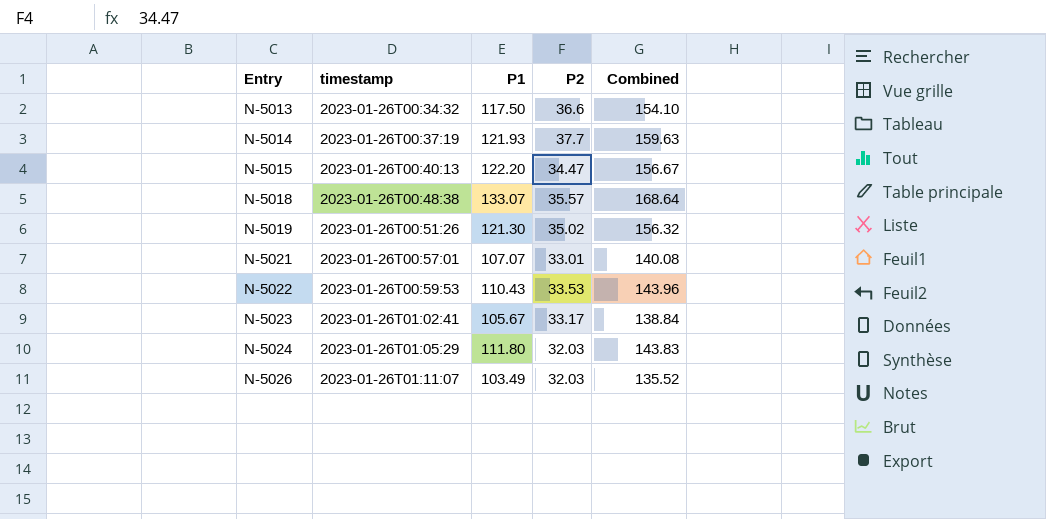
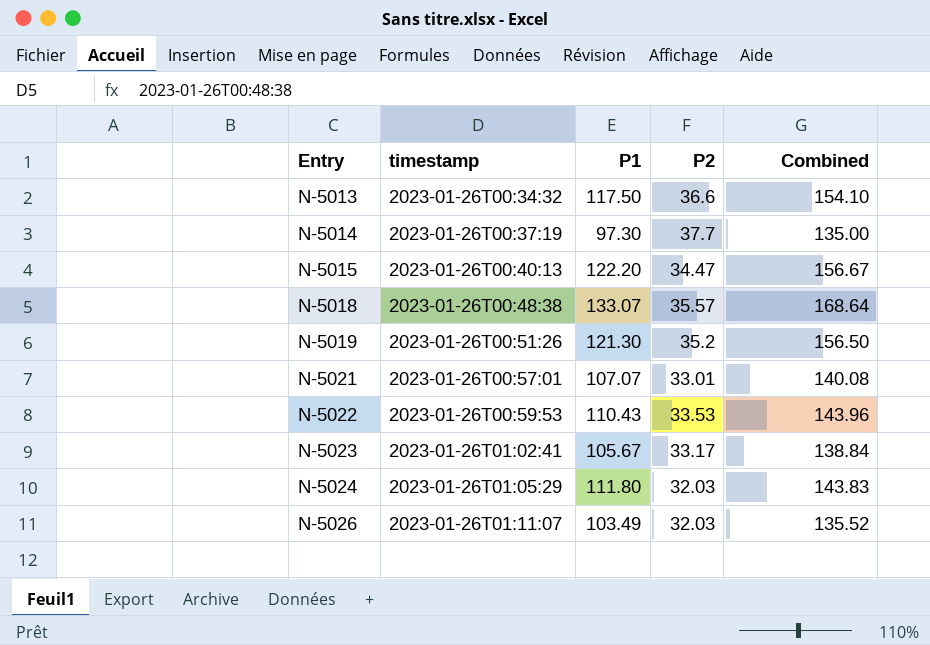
N-5014 | P1: 121.93 -> 97.30
N-5014 | Combined: 159.63 -> 135.00
N-5019 | P2: 35.02 -> 35.2
N-5019 | Combined: 156.32 -> 156.50

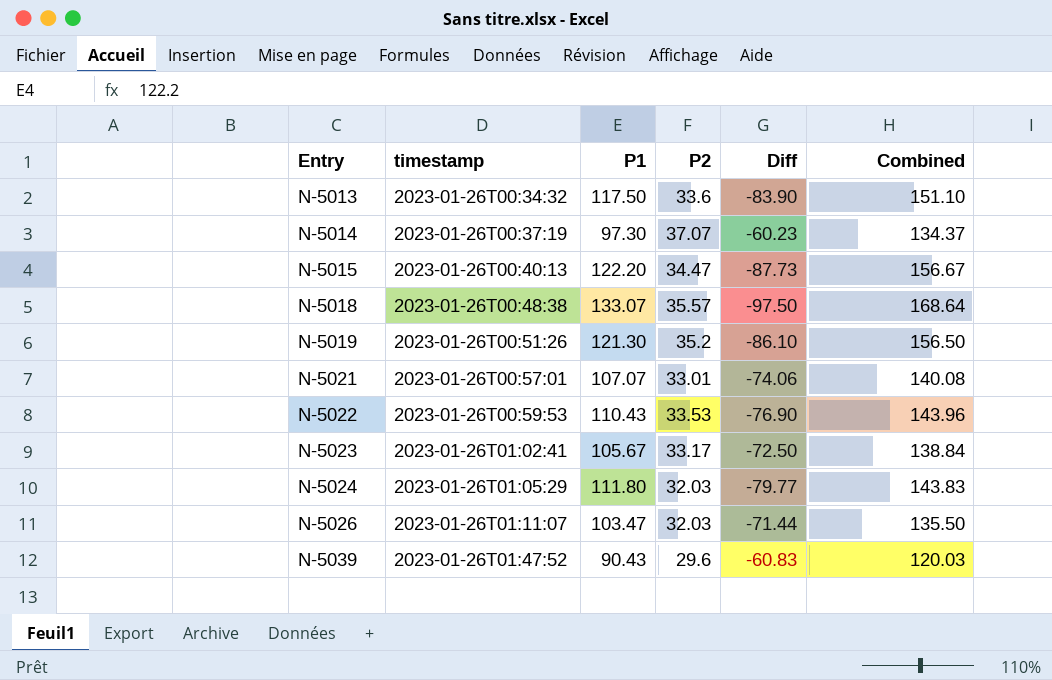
column Diff | formula: none -> [P2] - [P1]
N-5013 | P2: 36.6 -> 33.6
N-5013 | Combined: 154.10 -> 151.10
N-5014 | P2: 37.7 -> 37.07
N-5014 | Combined: 135.00 -> 134.37
N-5026 | P1: 103.49 -> 103.47
N-5026 | Combined: 135.52 -> 135.50
row N-5039: none -> 2023-01-26T01:47:52 | 90.43 | 29.6 | -60.83 | 120.03

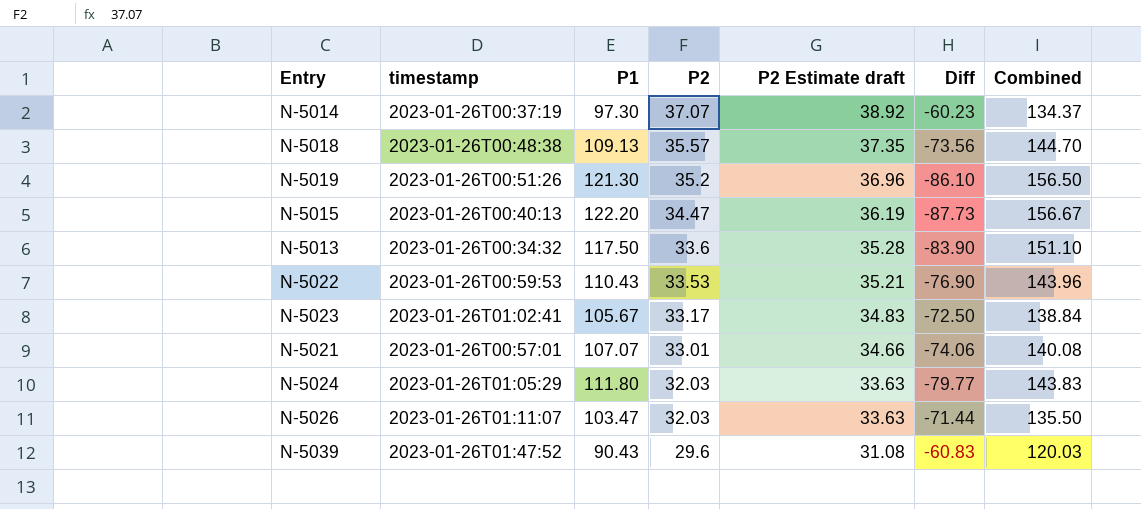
row order: Entry ascending -> P2 descending
column P2 Estimate draft | formula: none -> [P2] * 1.05
N-5018 | P1: 133.07 -> 109.13
N-5018 | Diff: -97.50 -> -73.56
N-5018 | Combined: 168.64 -> 144.70

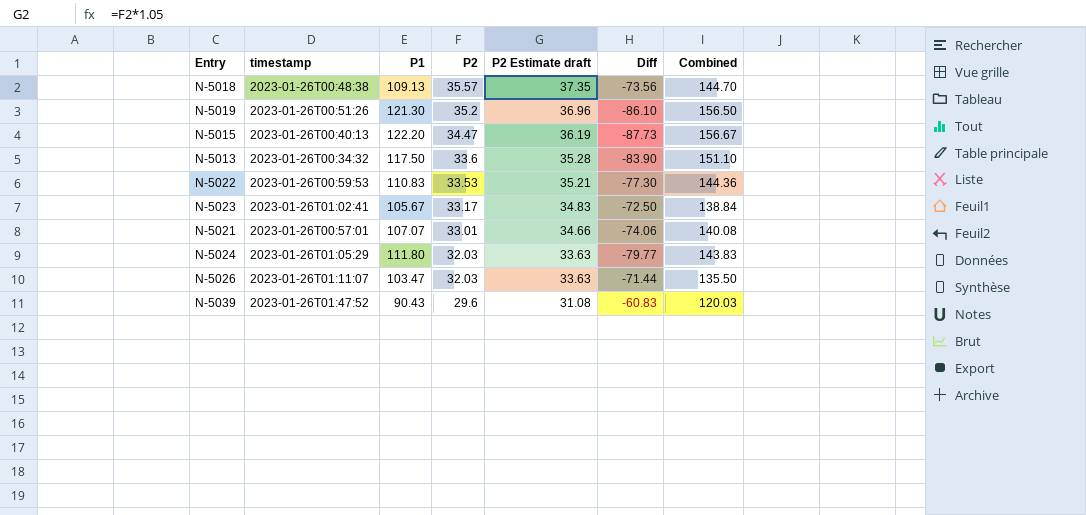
row N-5014: 2023-01-26T00:37:19 | 97.30 | 37.07 | 38.92 | -60.23 | 134.37 -> none
N-5022 | P1: 110.43 -> 110.83
N-5022 | Diff: -76.90 -> -77.30
N-5022 | Combined: 143.96 -> 144.36

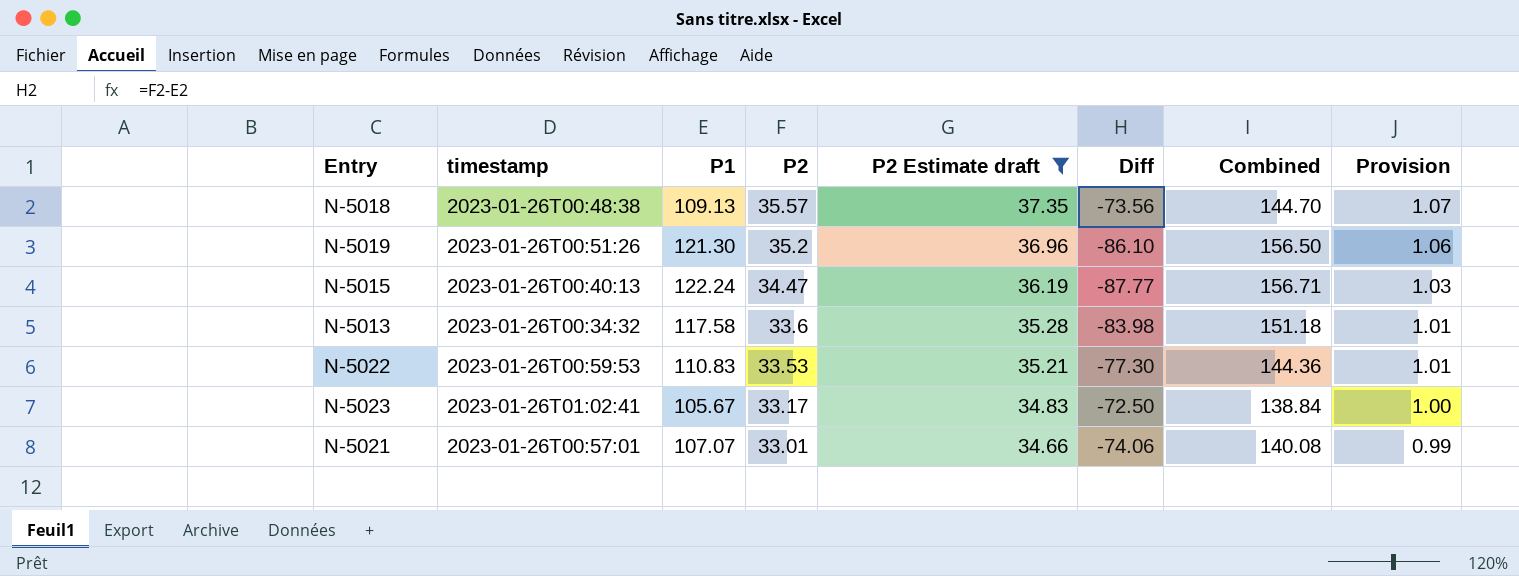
filter: none -> P2 Estimate draft >= 34.66
column Provision | formula: none -> [P2] * 0.03
N-5015 | P1: 122.20 -> 122.24
N-5015 | Diff: -87.73 -> -87.77
N-5015 | Combined: 156.67 -> 156.71
N-5013 | P1: 117.50 -> 117.58
N-5013 | Diff: -83.90 -> -83.98
N-5013 | Combined: 151.10 -> 151.18

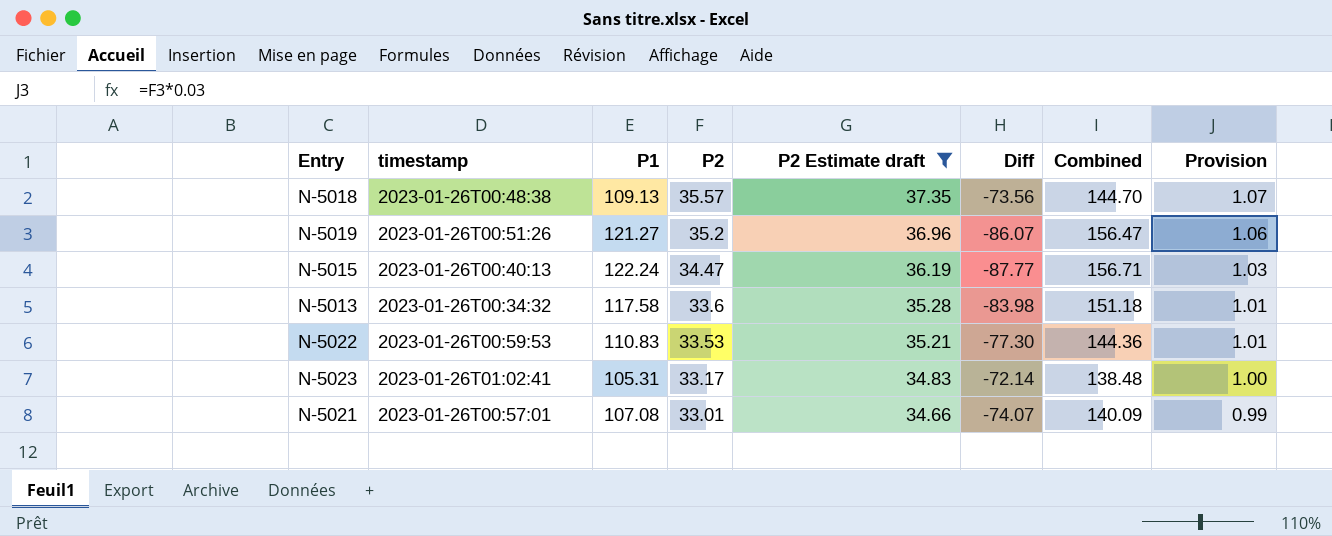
N-5019 | P1: 121.30 -> 121.27
N-5019 | Diff: -86.10 -> -86.07
N-5019 | Combined: 156.50 -> 156.47
N-5023 | P1: 105.67 -> 105.31
N-5023 | Diff: -72.50 -> -72.14
N-5023 | Combined: 138.84 -> 138.48
N-5021 | P1: 107.07 -> 107.08
N-5021 | Diff: -74.06 -> -74.07
N-5021 | Combined: 140.08 -> 140.09

